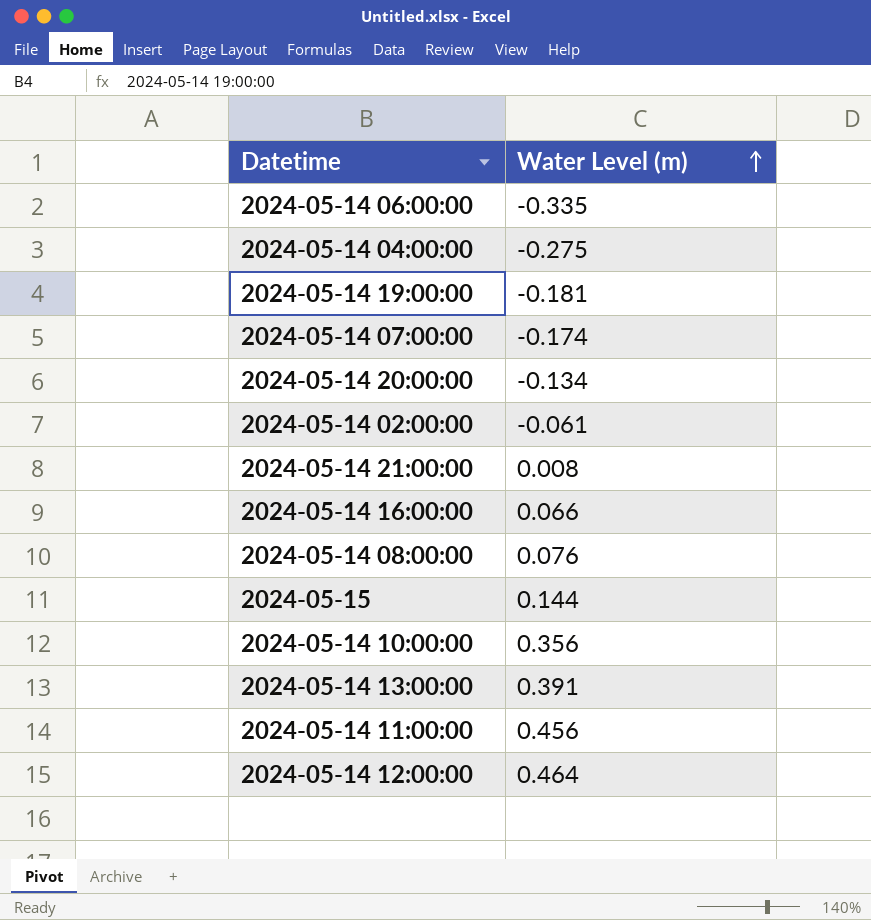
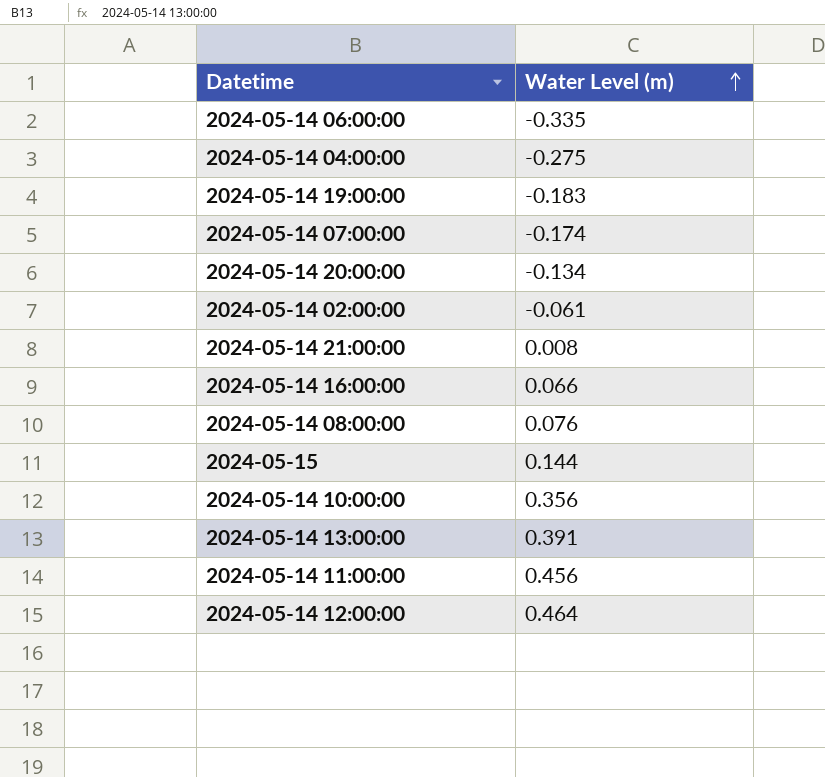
2024-05-14 19:00:00 | Water Level (m): -0.181 -> -0.183

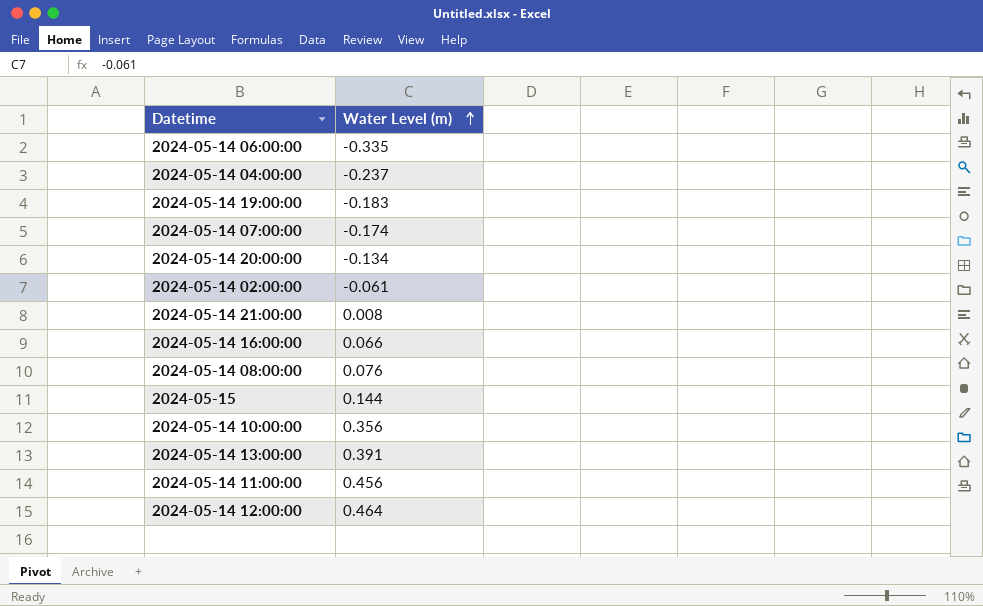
2024-05-14 04:00:00 | Water Level (m): -0.275 -> -0.237

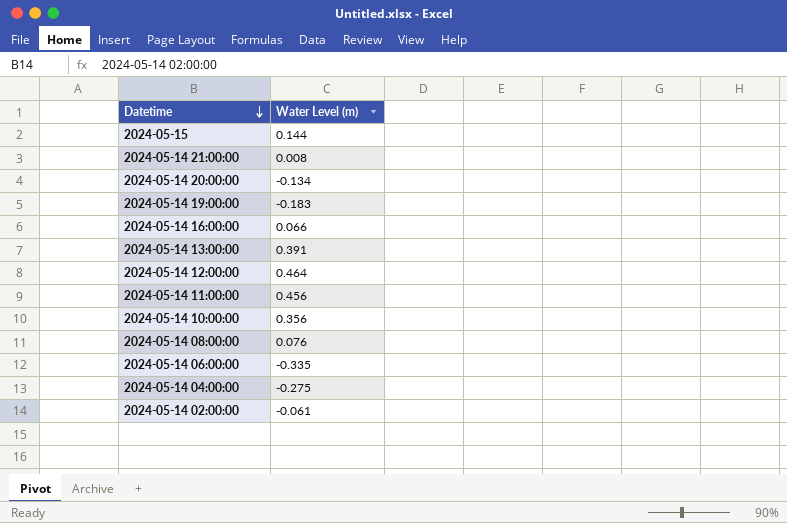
row order: Water Level (m) ascending -> Datetime descending
row 2024-05-14 07:00:00: -0.174 -> none
2024-05-14 04:00:00 | Water Level (m): -0.237 -> -0.275

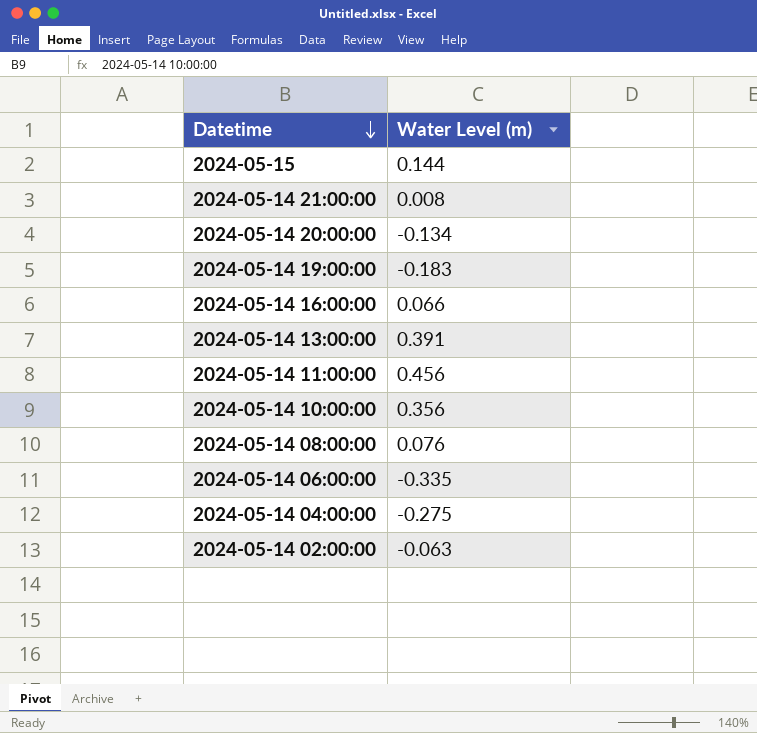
row 2024-05-14 12:00:00: 0.464 -> none
2024-05-14 02:00:00 | Water Level (m): -0.061 -> -0.063

